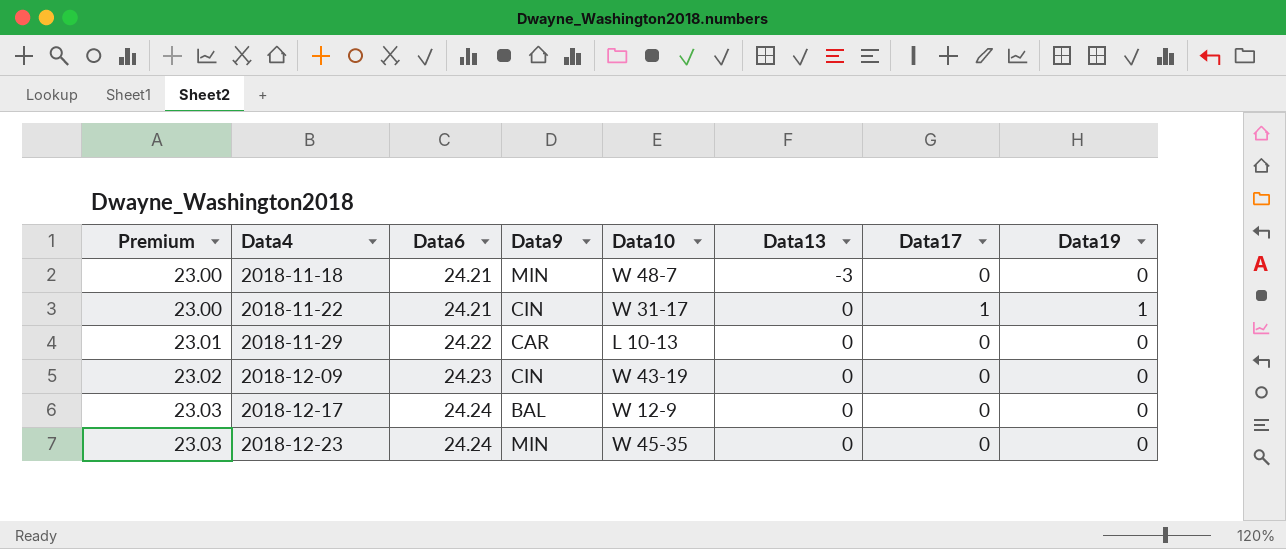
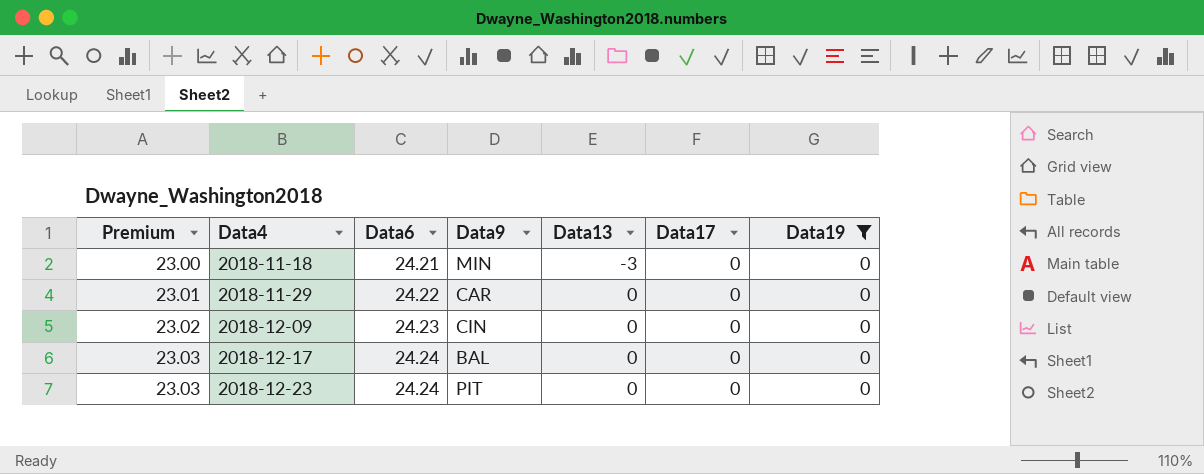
filter: none -> Data19 = 0
column Data10 | position: 5 -> none
2018-12-23 | Data9: MIN -> PIT

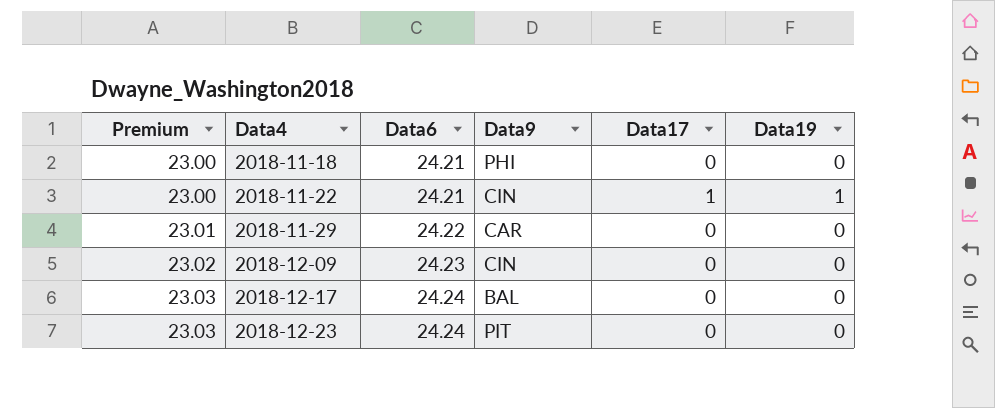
filter: Data19 = 0 -> none
column Data13 | position: 5 -> none
2018-11-18 | Data9: MIN -> PHI

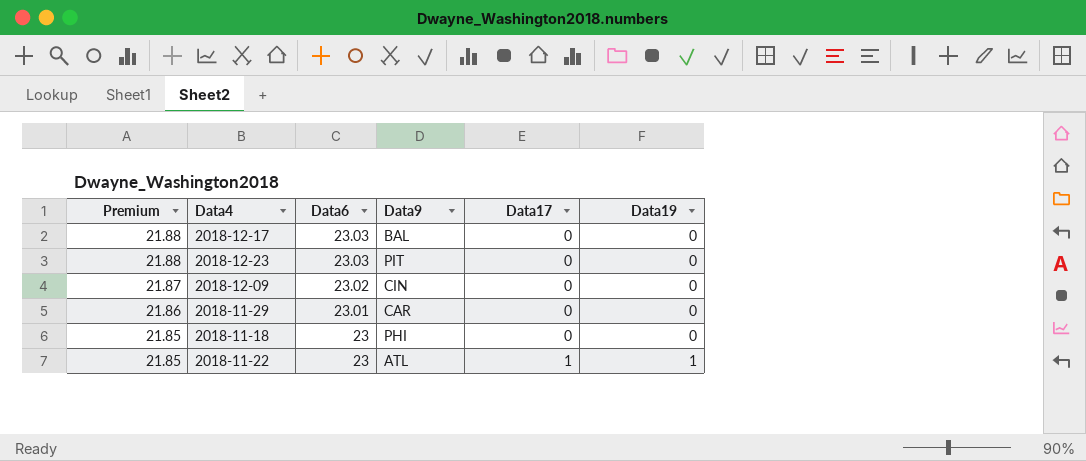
row order: Premium ascending -> Premium descending
2018-12-17 | Premium: 23.03 -> 21.88
2018-12-17 | Data6: 24.24 -> 23.03
2018-12-23 | Premium: 23.03 -> 21.88
2018-12-23 | Data6: 24.24 -> 23.03
2018-12-09 | Premium: 23.02 -> 21.87
2018-12-09 | Data6: 24.23 -> 23.02
2018-11-29 | Premium: 23.01 -> 21.86
2018-11-29 | Data6: 24.22 -> 23.01
2018-11-18 | Premium: 23.00 -> 21.85
2018-11-18 | Data6: 24.21 -> 23
2018-11-22 | Premium: 23.00 -> 21.85
2018-11-22 | Data6: 24.21 -> 23
2018-11-22 | Data9: CIN -> ATL

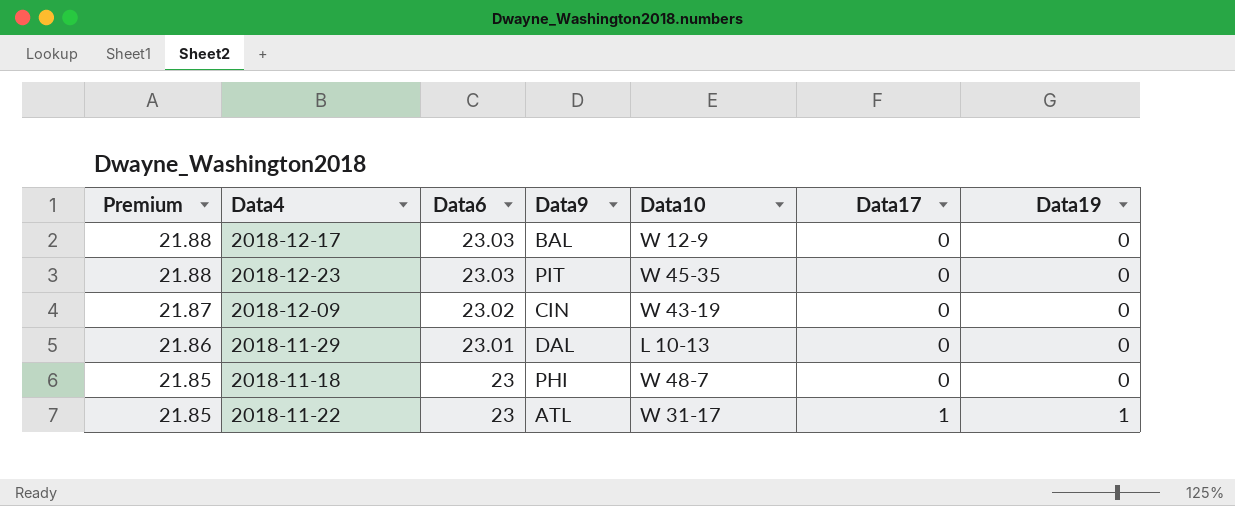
column Data10 | position: none -> 5
2018-11-29 | Data9: CAR -> DAL

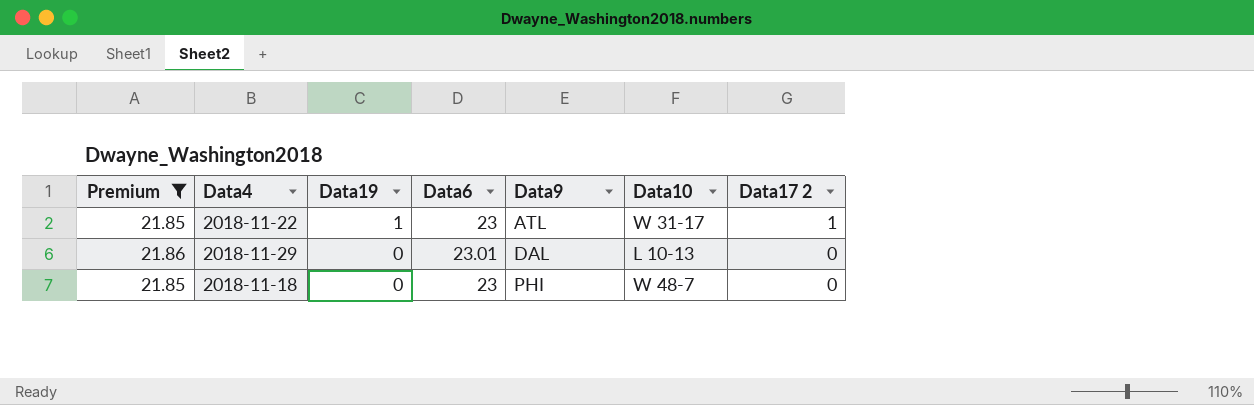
filter: none -> Premium <= 21.86
row order: Premium descending -> Data19 descending
column Data19 | position: 7 -> 3
column name: Data17 -> Data17 2

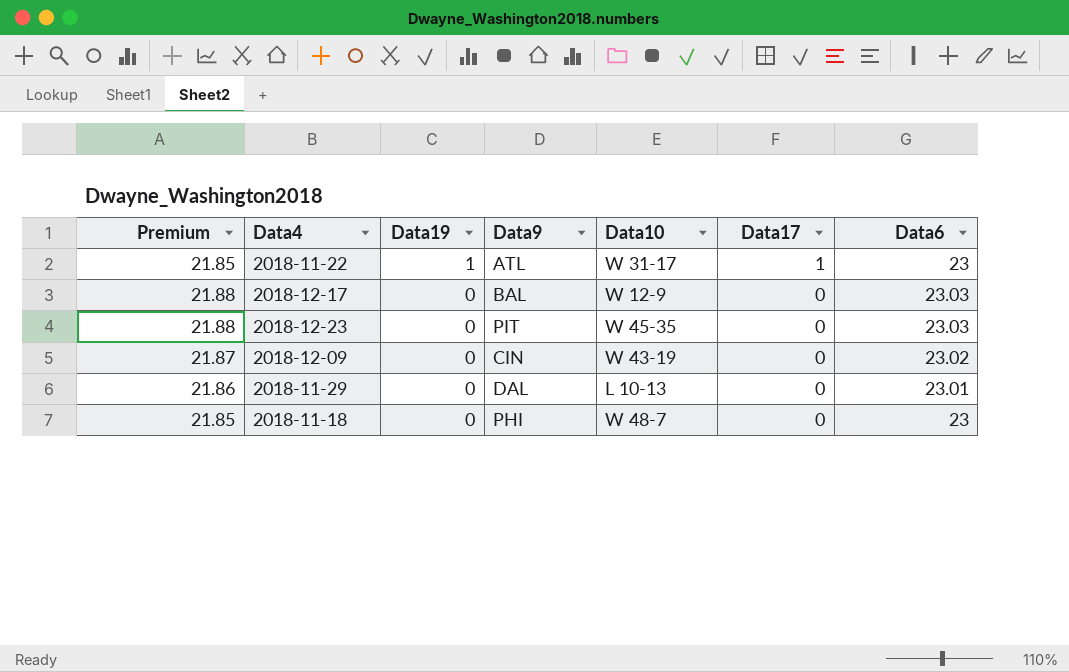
filter: Premium <= 21.86 -> none
column name: Data17 2 -> Data17
column Data6 | position: 4 -> 7

